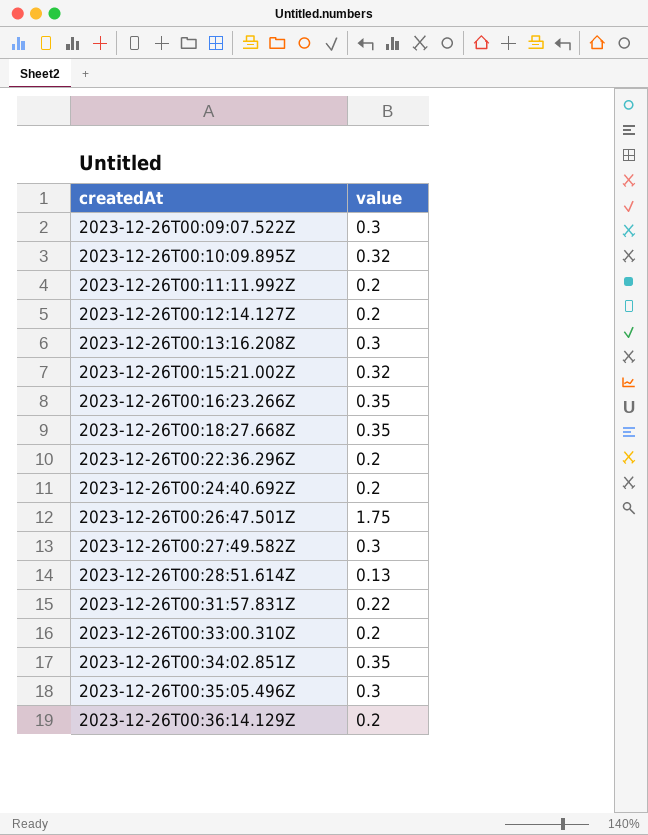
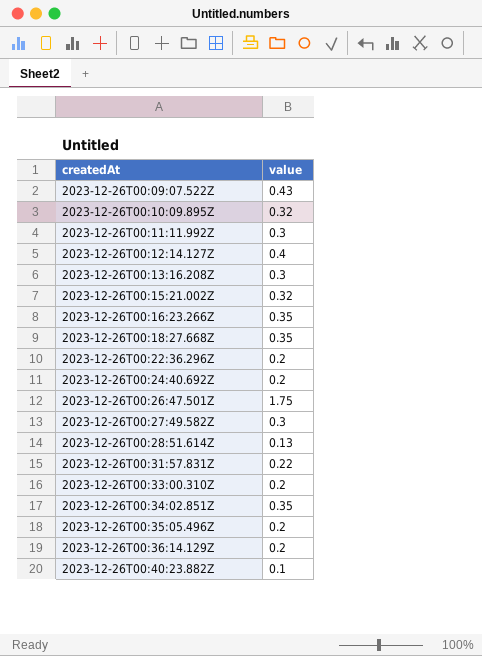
2023-12-26T00:09:07.522Z | value: 0.3 -> 0.43
2023-12-26T00:11:11.992Z | value: 0.2 -> 0.3
2023-12-26T00:12:14.127Z | value: 0.2 -> 0.4
2023-12-26T00:35:05.496Z | value: 0.3 -> 0.2
row 2023-12-26T00:40:23.882Z: none -> 0.1

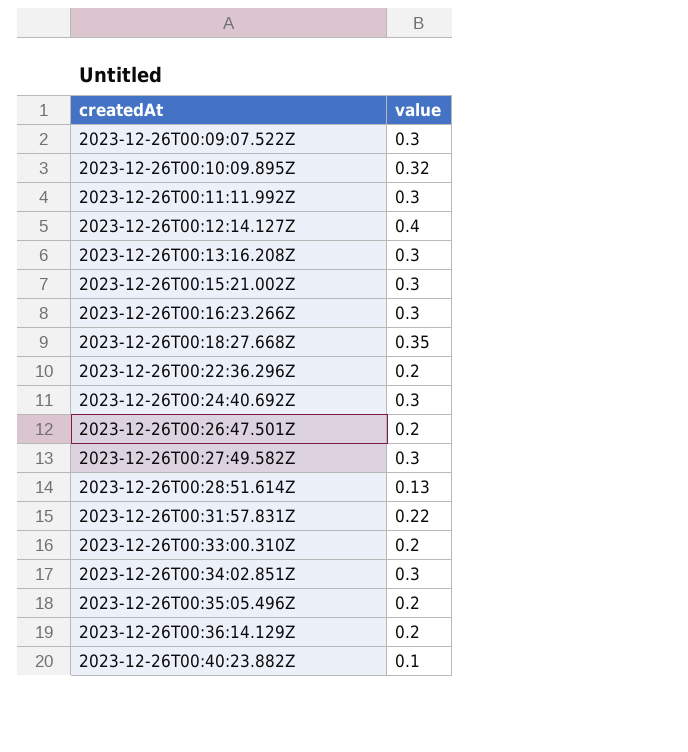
2023-12-26T00:09:07.522Z | value: 0.43 -> 0.3
2023-12-26T00:15:21.002Z | value: 0.32 -> 0.3
2023-12-26T00:16:23.266Z | value: 0.35 -> 0.3
2023-12-26T00:24:40.692Z | value: 0.2 -> 0.3
2023-12-26T00:26:47.501Z | value: 1.75 -> 0.2
2023-12-26T00:34:02.851Z | value: 0.35 -> 0.3

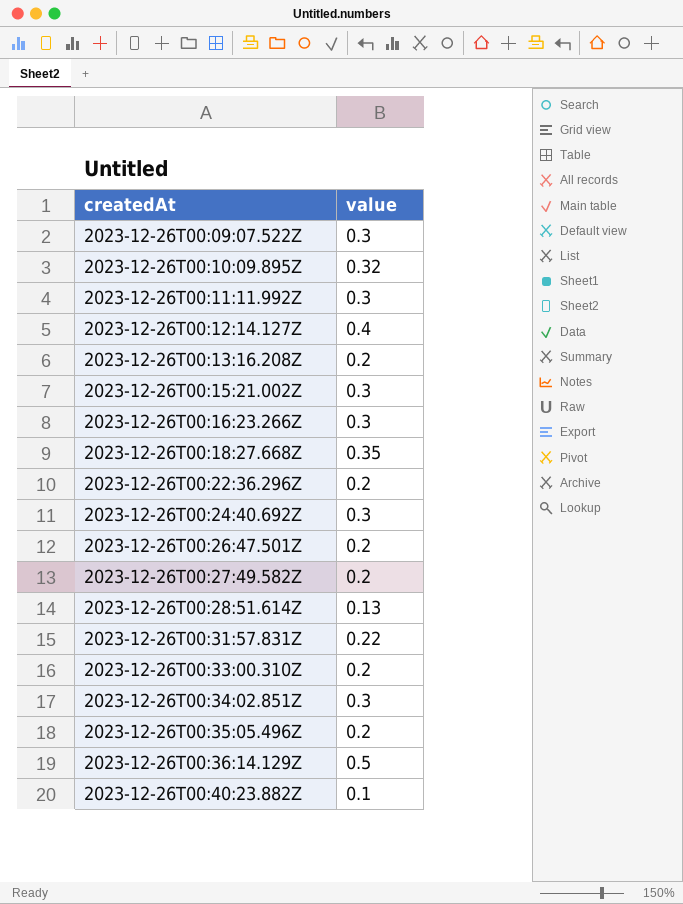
2023-12-26T00:13:16.208Z | value: 0.3 -> 0.2
2023-12-26T00:27:49.582Z | value: 0.3 -> 0.2
2023-12-26T00:36:14.129Z | value: 0.2 -> 0.5

